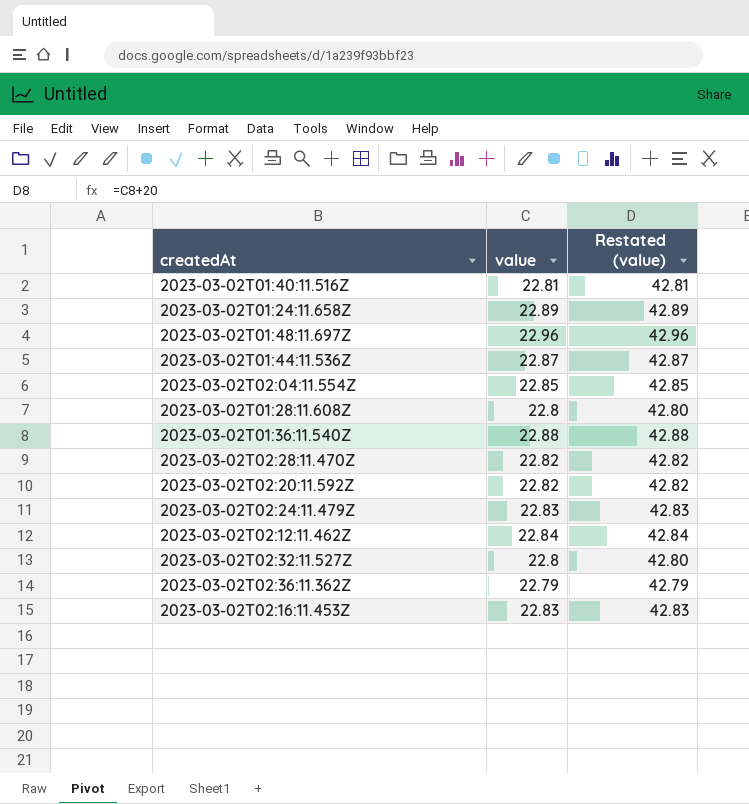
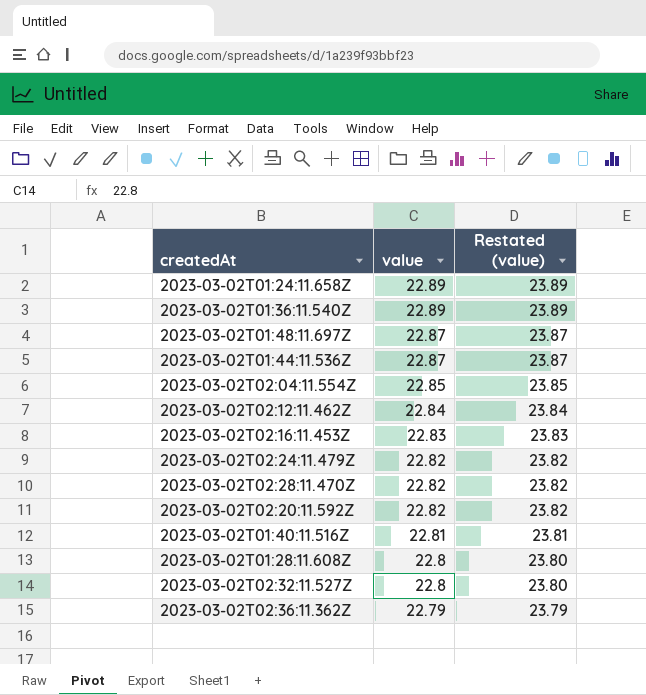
row order: none -> value descending
column Restated (value) | formula: [value] + 20 -> [value] + 1
2023-03-02T01:36:11.540Z | value: 22.88 -> 22.89
2023-03-02T01:48:11.697Z | value: 22.96 -> 22.87
2023-03-02T02:24:11.479Z | value: 22.83 -> 22.82

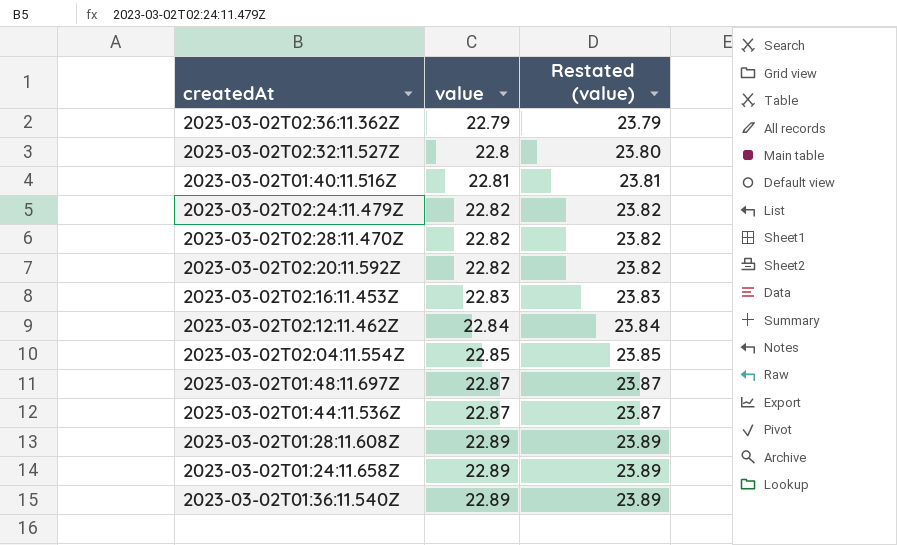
row order: value descending -> value ascending
2023-03-02T01:28:11.608Z | value: 22.8 -> 22.89
2023-03-02T01:28:11.608Z | Restated (value): 23.80 -> 23.89

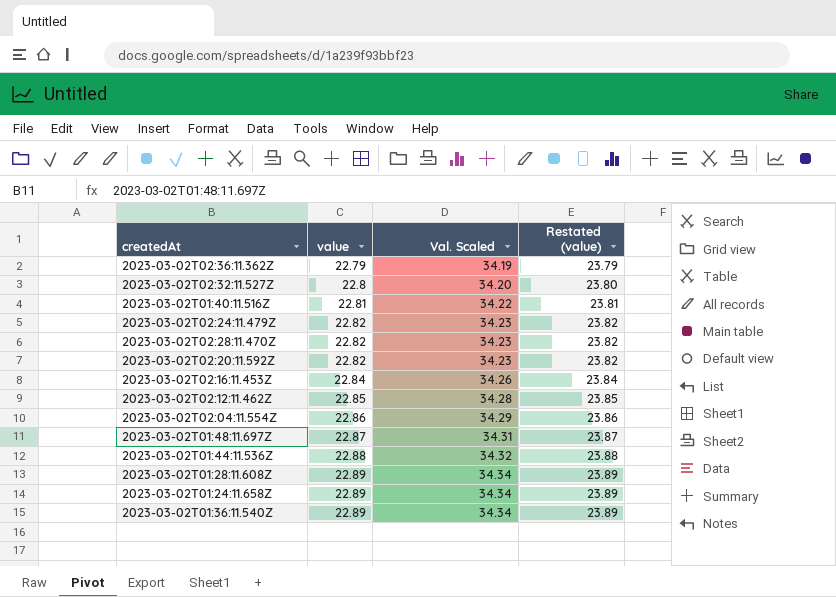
column Val. Scaled | formula: none -> [value] * 1.5
2023-03-02T02:16:11.453Z | value: 22.83 -> 22.84
2023-03-02T02:16:11.453Z | Restated (value): 23.83 -> 23.84
2023-03-02T02:12:11.462Z | value: 22.84 -> 22.85
2023-03-02T02:12:11.462Z | Restated (value): 23.84 -> 23.85
2023-03-02T02:04:11.554Z | value: 22.85 -> 22.86
2023-03-02T02:04:11.554Z | Restated (value): 23.85 -> 23.86
2023-03-02T01:44:11.536Z | value: 22.87 -> 22.88
2023-03-02T01:44:11.536Z | Restated (value): 23.87 -> 23.88

